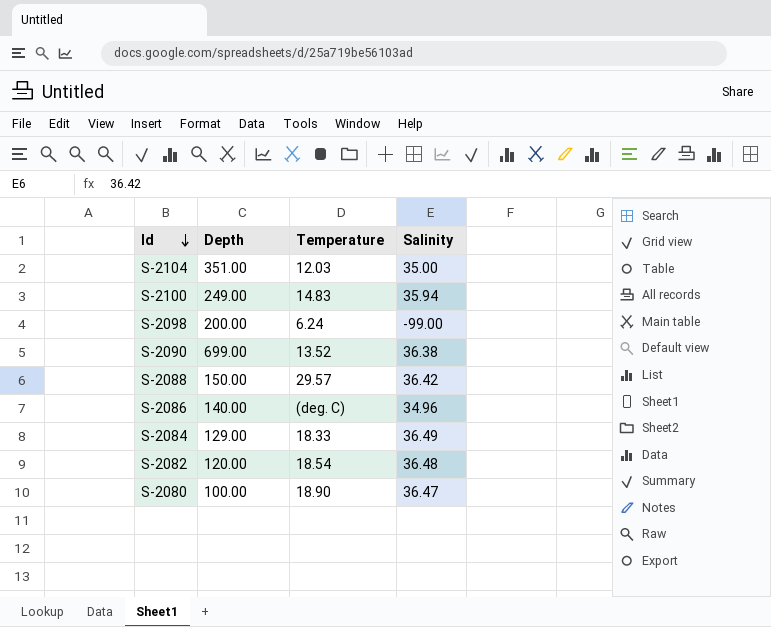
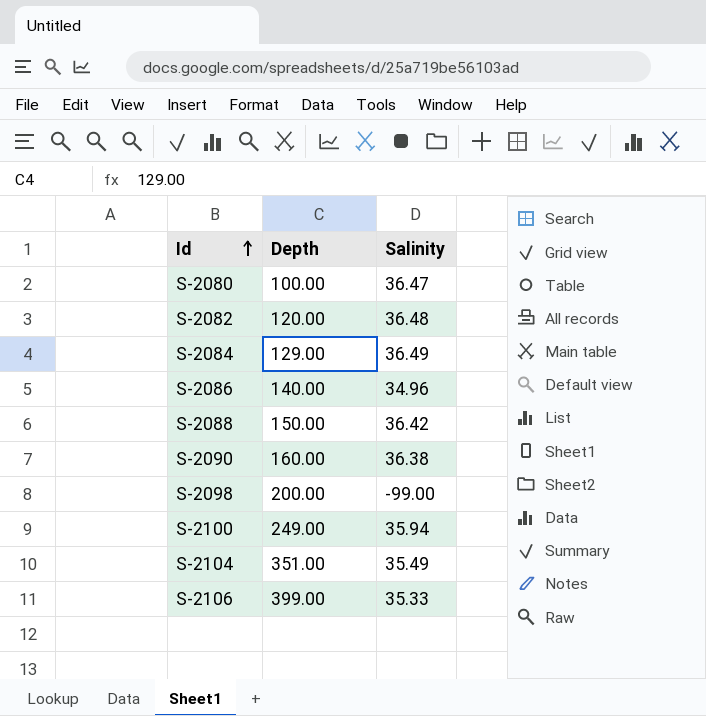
row order: Id descending -> Id ascending
column Temperature | position: 3 -> none
S-2090 | Depth: 699.00 -> 160.00
S-2104 | Salinity: 35.00 -> 35.49
row S-2106: none -> 399.00 | 35.33

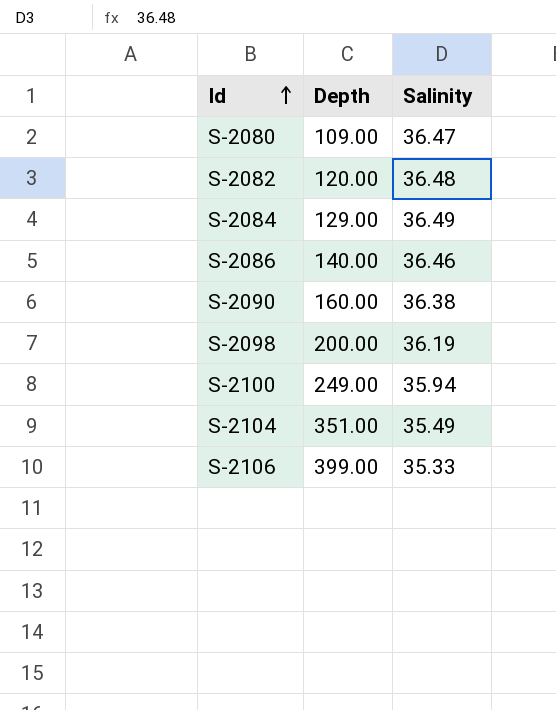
row S-2088: 150.00 | 36.42 -> none
S-2080 | Depth: 100.00 -> 109.00
S-2086 | Salinity: 34.96 -> 36.46
S-2098 | Salinity: -99.00 -> 36.19

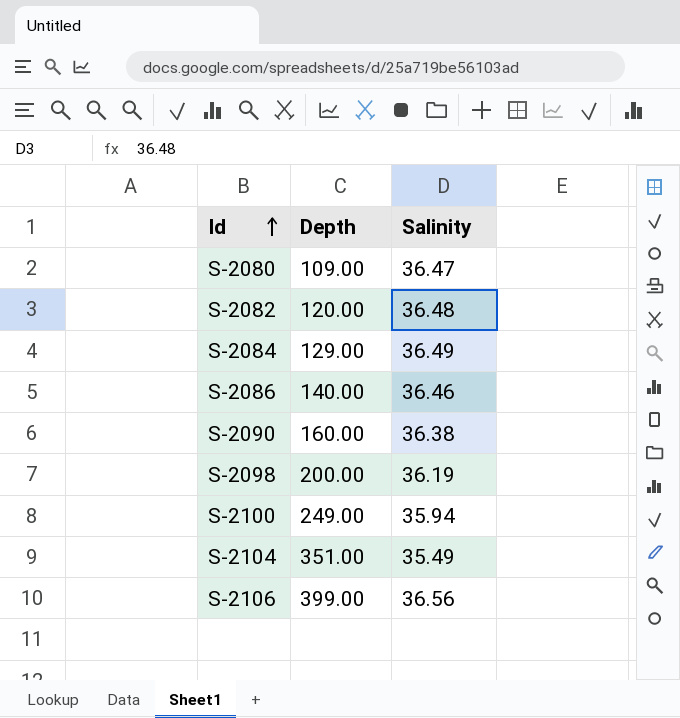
S-2106 | Salinity: 35.33 -> 36.56

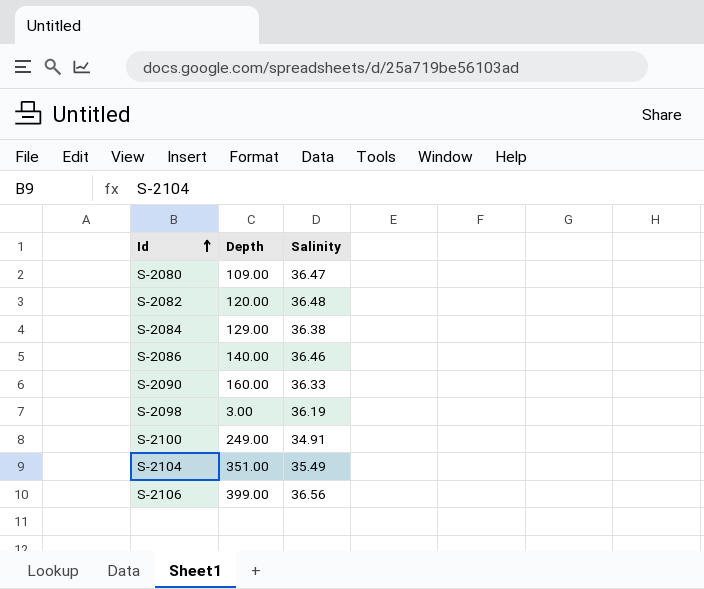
S-2084 | Salinity: 36.49 -> 36.38
S-2090 | Salinity: 36.38 -> 36.33
S-2098 | Depth: 200.00 -> 3.00
S-2100 | Salinity: 35.94 -> 34.91

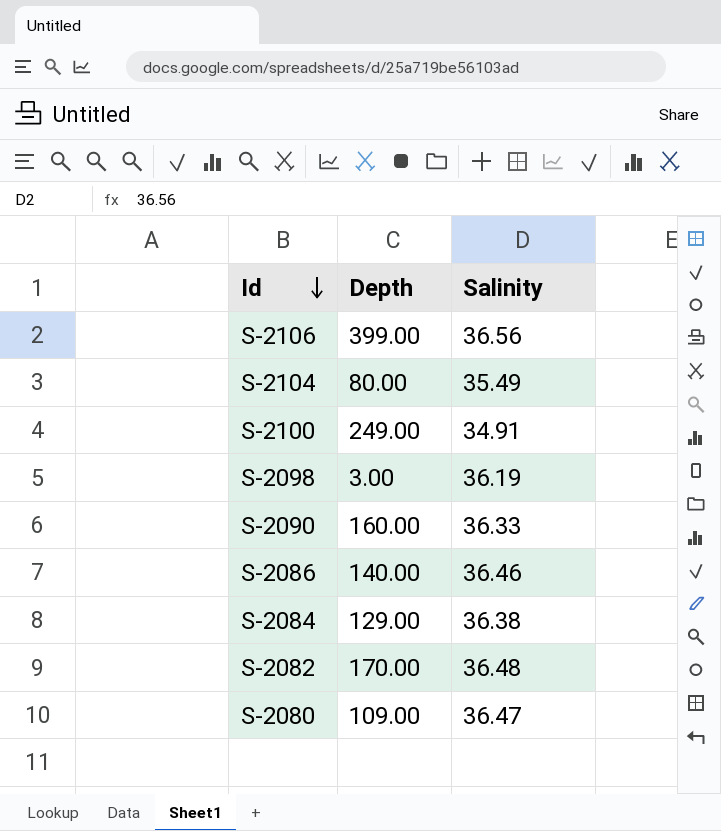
row order: Id ascending -> Id descending
S-2104 | Depth: 351.00 -> 80.00
S-2082 | Depth: 120.00 -> 170.00

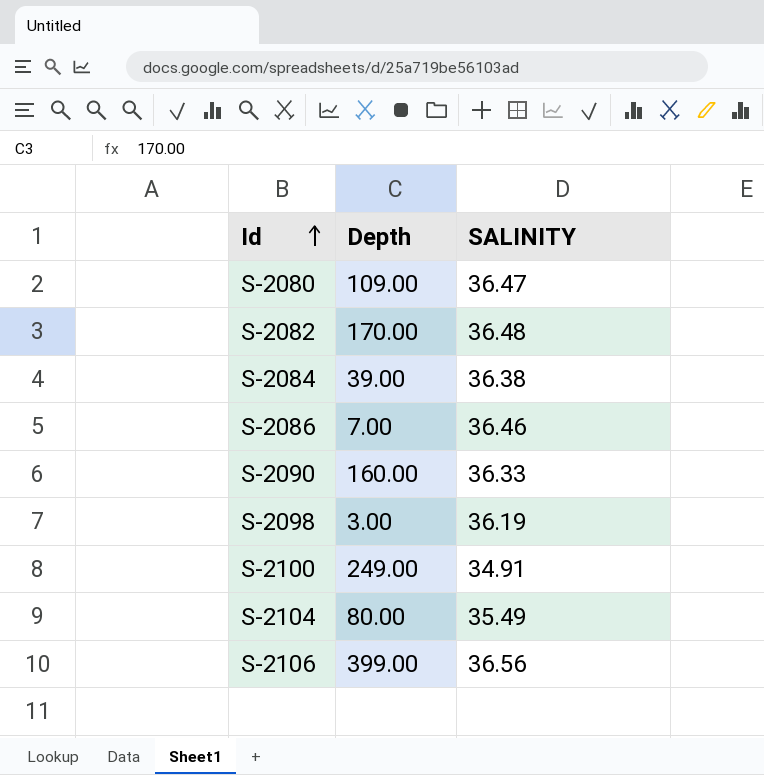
row order: Id descending -> Id ascending
column name: Salinity -> SALINITY
S-2084 | Depth: 129.00 -> 39.00
S-2086 | Depth: 140.00 -> 7.00

